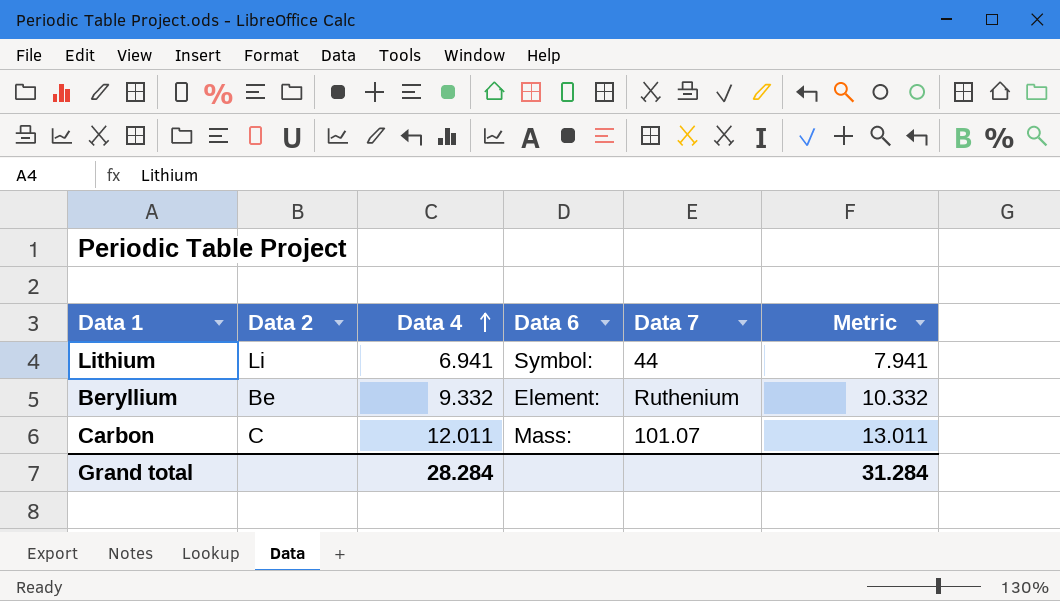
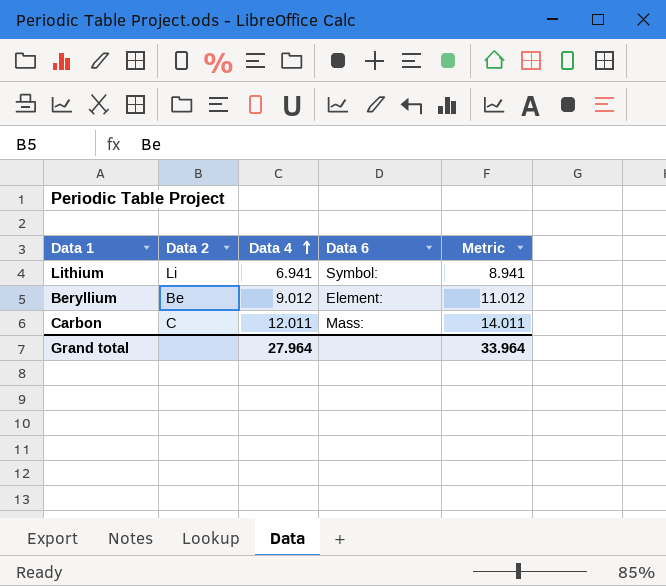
column Data 7 | position: 5 -> none
column Metric | formula: [Data 4] + 1 -> [Data 4] + 2
Beryllium | Data 4: 9.332 -> 9.012
Grand total | Data 4: 28.284 -> 27.964
Grand total | Metric: 31.284 -> 33.964

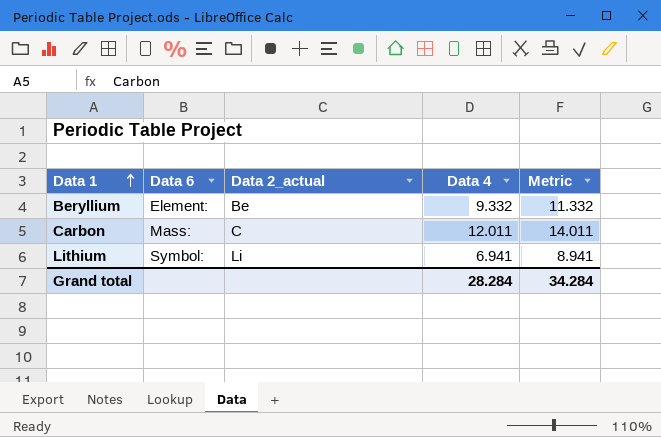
row order: Data 4 ascending -> Data 1 ascending
column Data 6 | position: 4 -> 2
column name: Data 2 -> Data 2_actual
Beryllium | Data 4: 9.012 -> 9.332
Beryllium | Metric: 11.012 -> 11.332
Grand total | Data 4: 27.964 -> 28.284
Grand total | Metric: 33.964 -> 34.284

